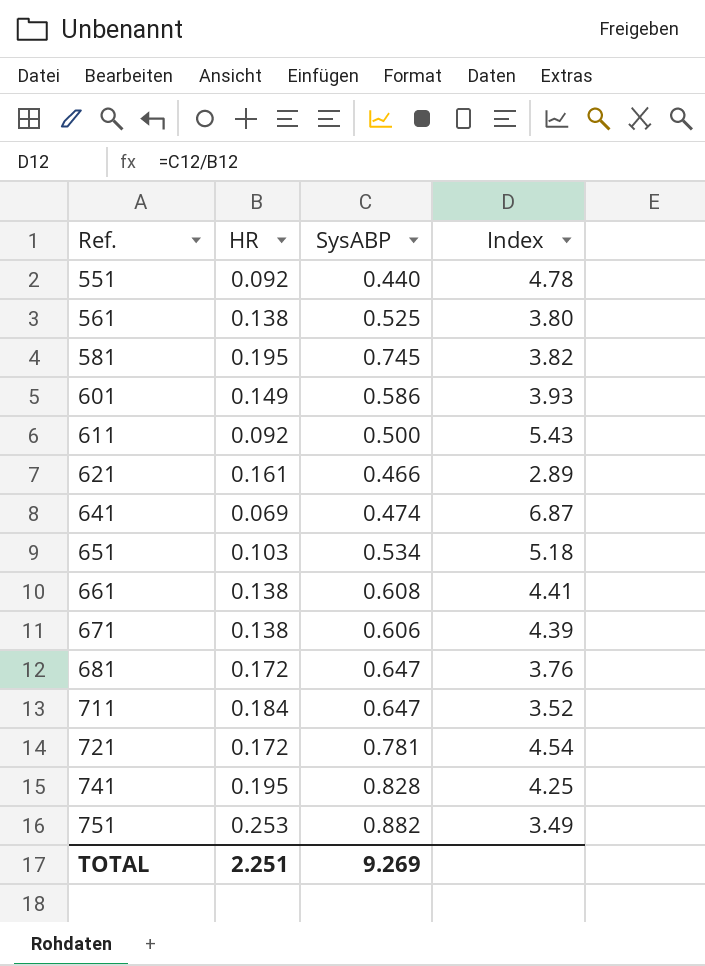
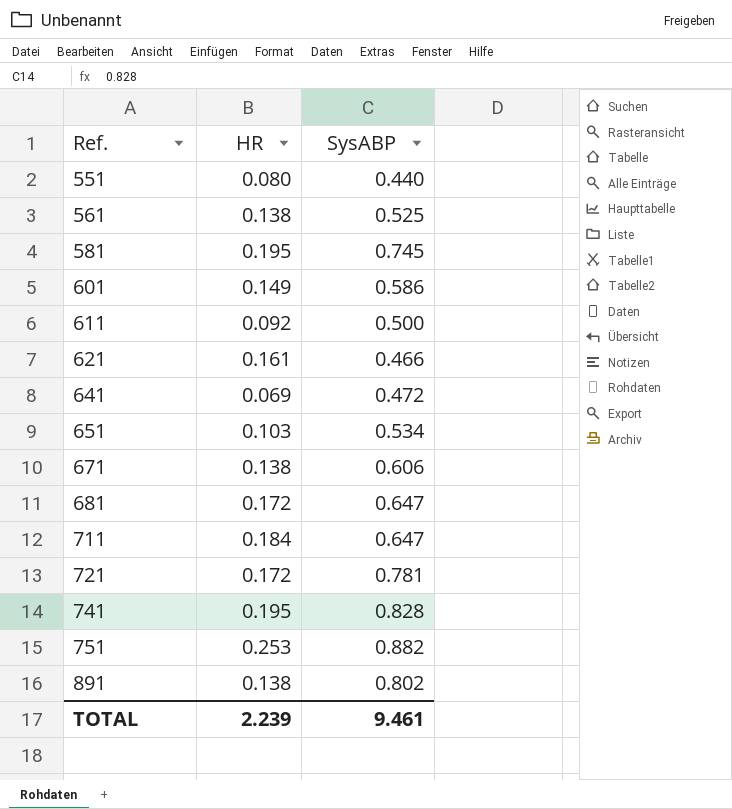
column Index | formula: [SysABP] / [HR] -> none
row 661: 0.138 | 0.608 | 4.41 -> none
551 | HR: 0.092 -> 0.080
641 | SysABP: 0.474 -> 0.472
row 891: none -> 0.138 | 0.802
TOTAL | HR: 2.251 -> 2.239
TOTAL | SysABP: 9.269 -> 9.461

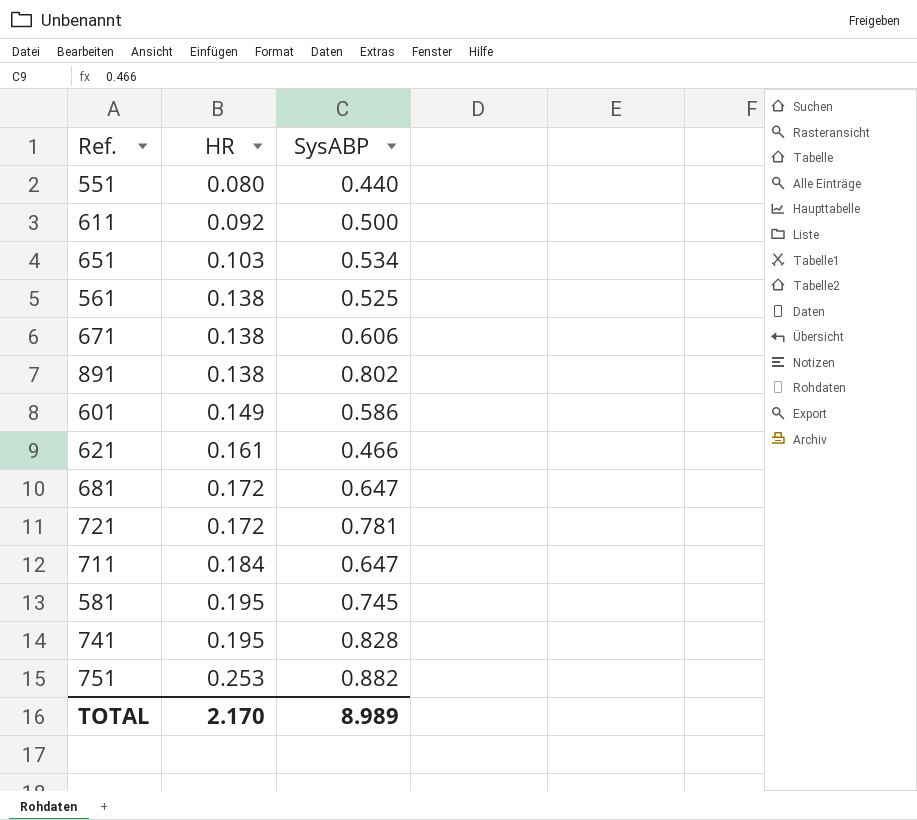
row order: Ref. ascending -> HR ascending
row 641: 0.069 | 0.472 -> none
TOTAL | HR: 2.239 -> 2.170
TOTAL | SysABP: 9.461 -> 8.989

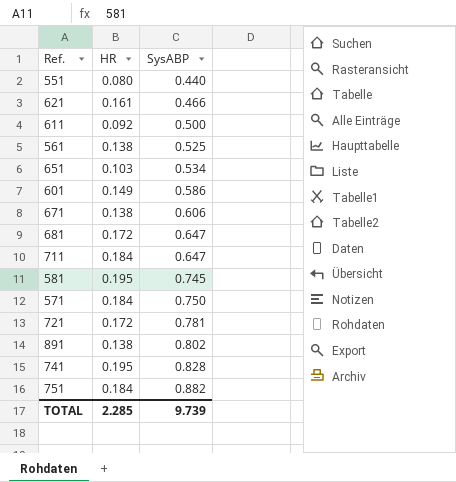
row order: HR ascending -> SysABP ascending
row 571: none -> 0.184 | 0.750
751 | HR: 0.253 -> 0.184
TOTAL | HR: 2.170 -> 2.285
TOTAL | SysABP: 8.989 -> 9.739

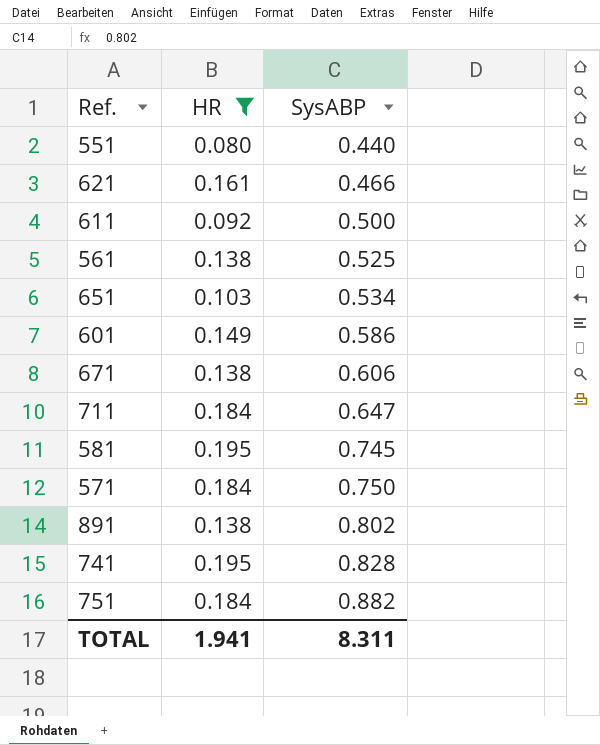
filter: none -> HR != 0.172
TOTAL | HR: 2.285 -> 1.941
TOTAL | SysABP: 9.739 -> 8.311

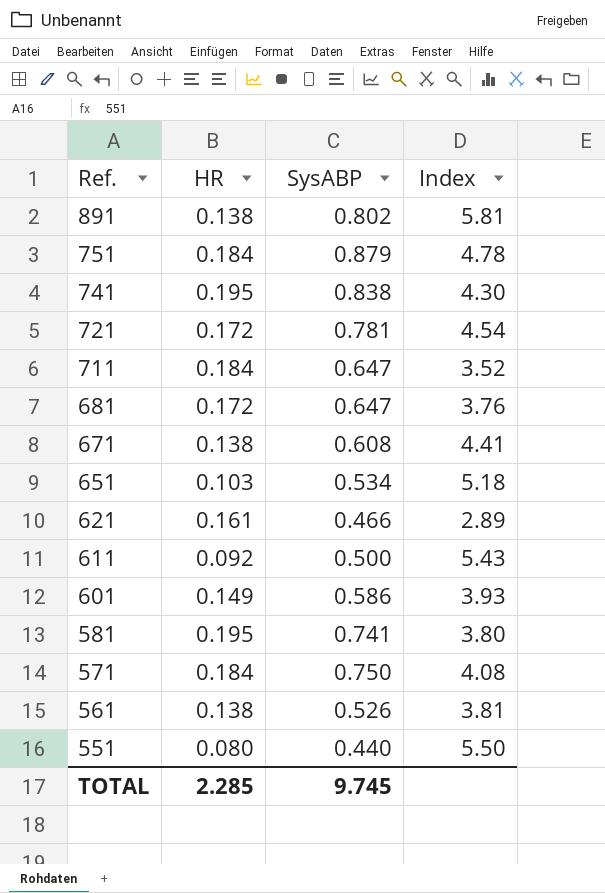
filter: HR != 0.172 -> none
row order: SysABP ascending -> Ref. descending
column Index | formula: none -> [SysABP] / [HR]
751 | SysABP: 0.882 -> 0.879
741 | SysABP: 0.828 -> 0.838
671 | SysABP: 0.606 -> 0.608
581 | SysABP: 0.745 -> 0.741
561 | SysABP: 0.525 -> 0.526
TOTAL | HR: 1.941 -> 2.285
TOTAL | SysABP: 8.311 -> 9.745

